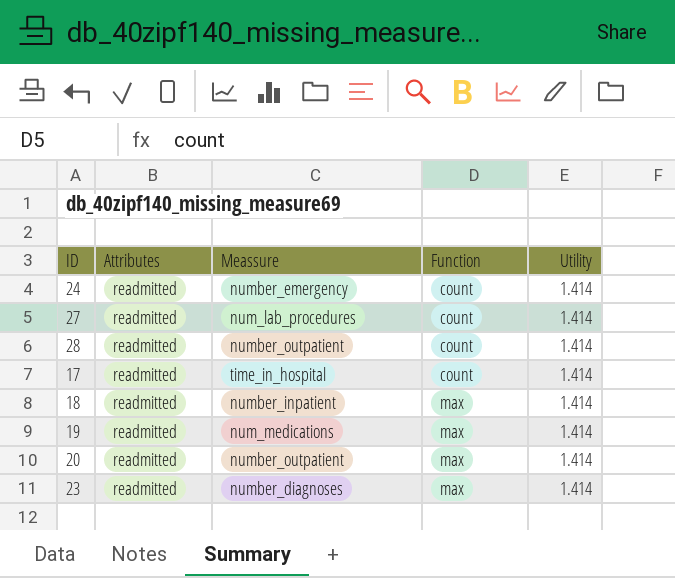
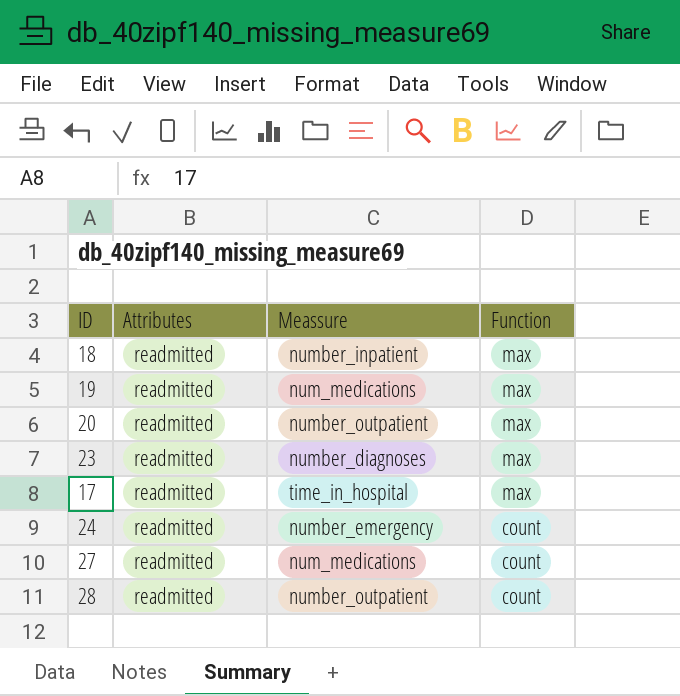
row order: Function ascending -> Function descending
column Utility | position: 5 -> none
17 | Function: count -> max
27 | Meassure: num_lab_procedures -> num_medications

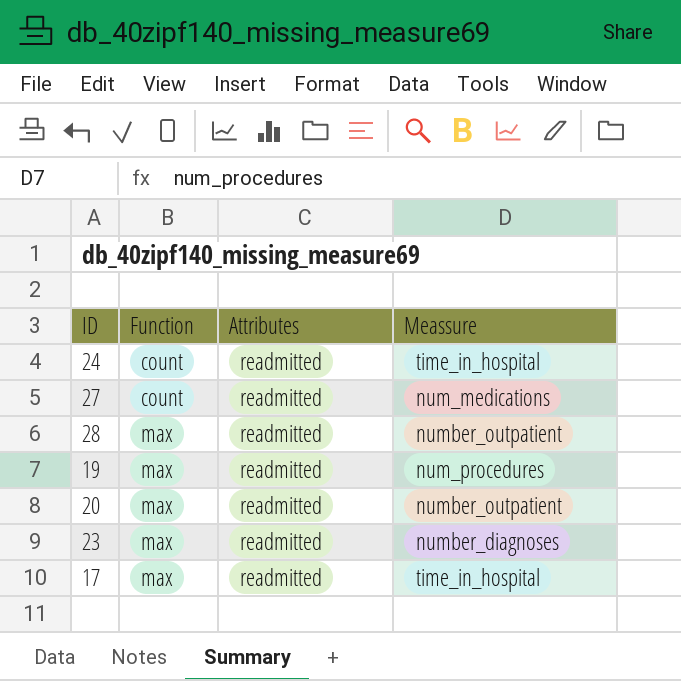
row order: Function descending -> Function ascending
column Function | position: 4 -> 2
row 18: readmitted | number_inpatient | max -> none
24 | Meassure: number_emergency -> time_in_hospital
28 | Function: count -> max
19 | Meassure: num_medications -> num_procedures

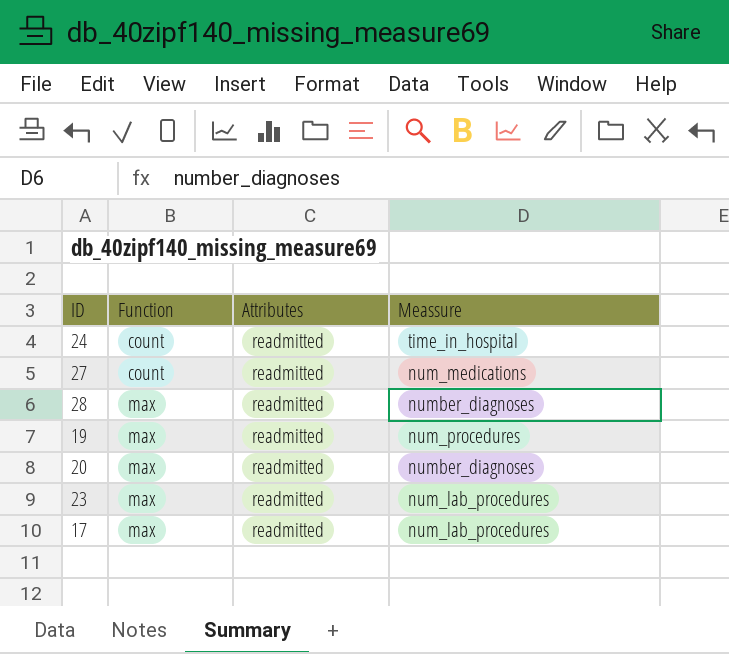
28 | Meassure: number_outpatient -> number_diagnoses
20 | Meassure: number_outpatient -> number_diagnoses
23 | Meassure: number_diagnoses -> num_lab_procedures
17 | Meassure: time_in_hospital -> num_lab_procedures

